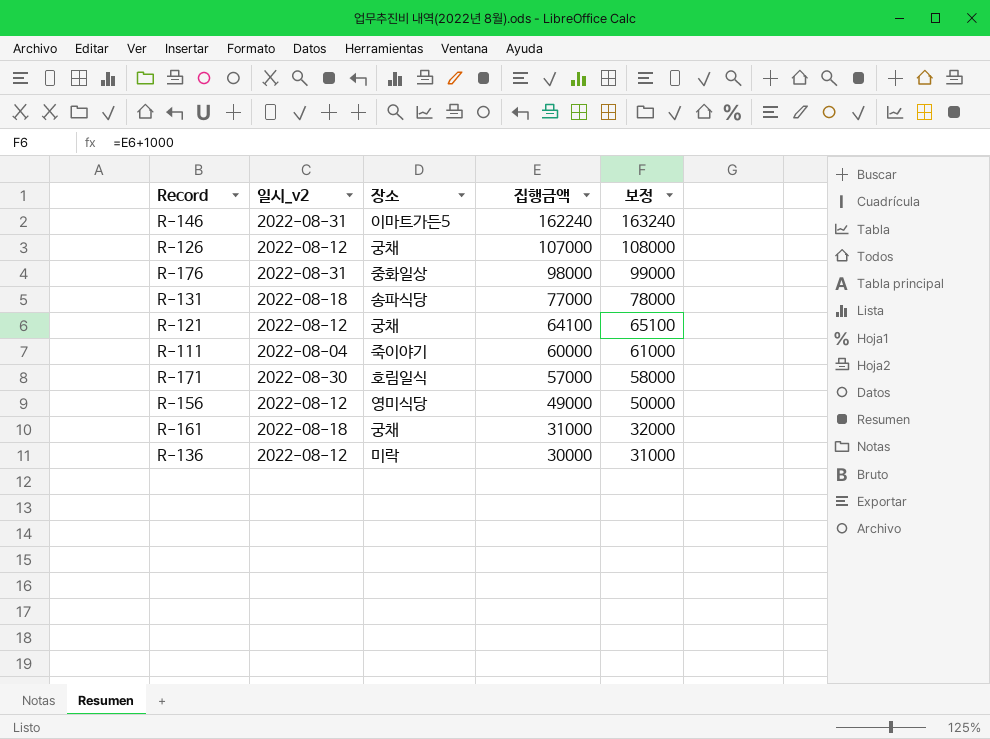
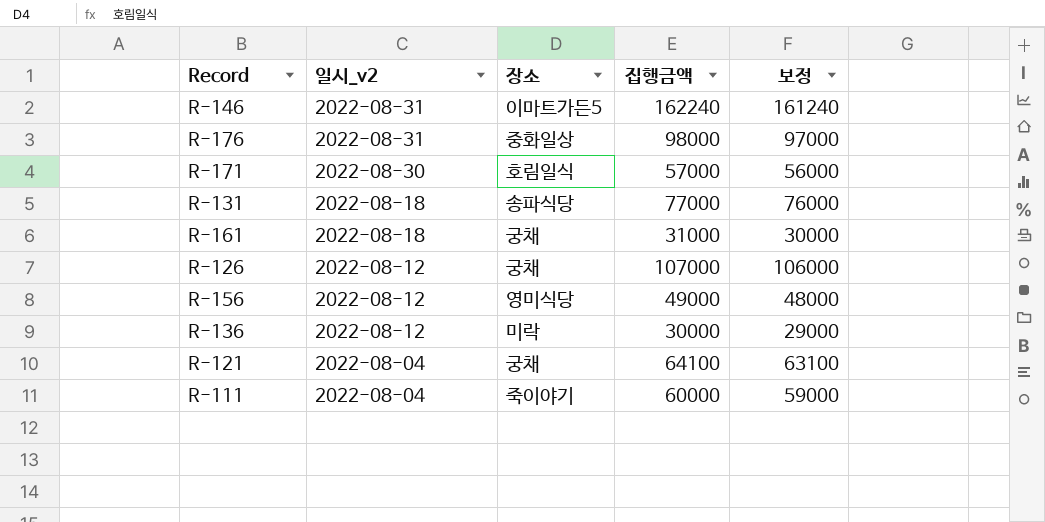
row order: 집행금액 descending -> 일시_v2 descending
column 보정 | formula: [집행금액] + 1000 -> [집행금액] - 1000
R-121 | 일시_v2: 2022-08-12 -> 2022-08-04

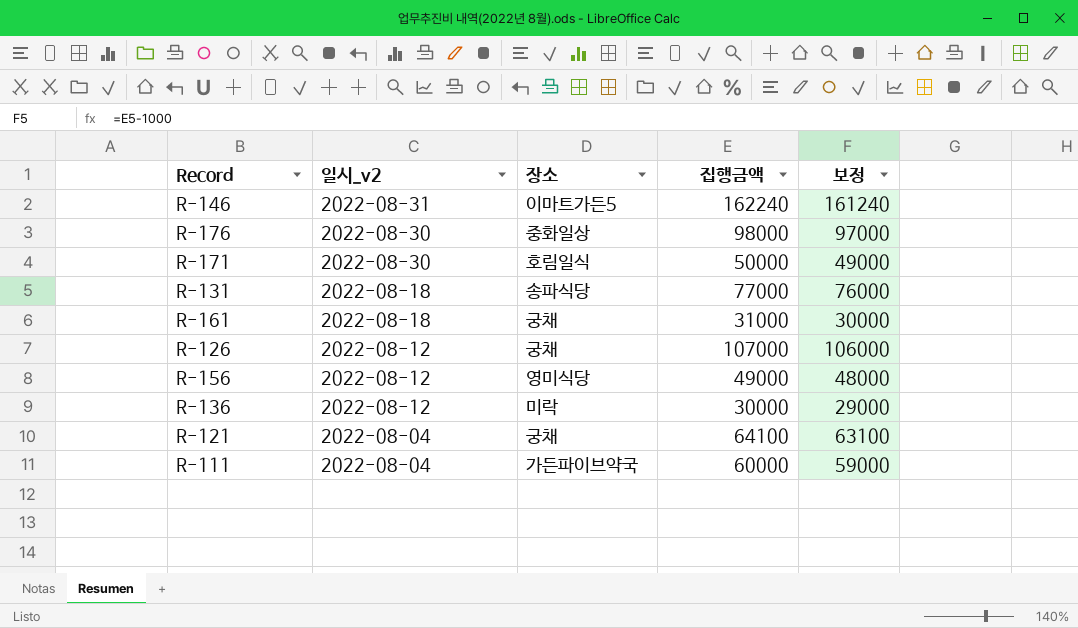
R-176 | 일시_v2: 2022-08-31 -> 2022-08-30
R-171 | 집행금액: 57000 -> 50000
R-171 | 보정: 56000 -> 49000
R-111 | 장소: 죽이야기 -> 가든파이브약국

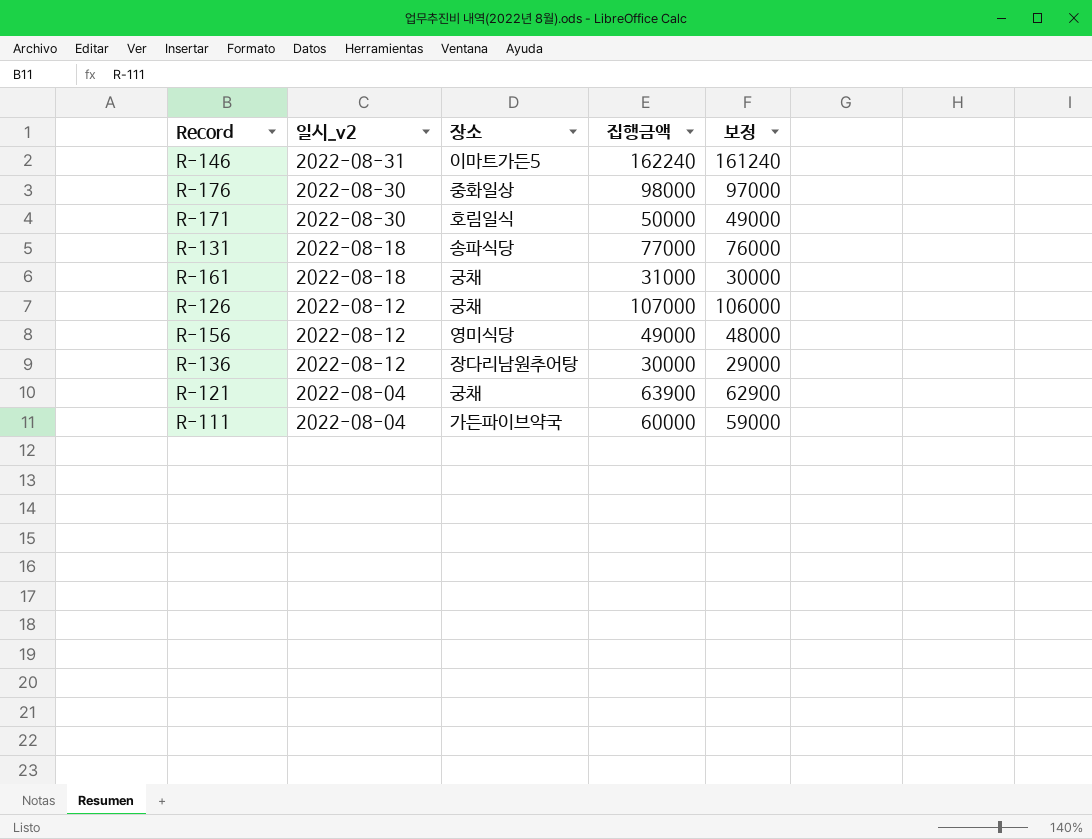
R-136 | 장소: 미락 -> 장다리남원추어탕
R-121 | 집행금액: 64100 -> 63900
R-121 | 보정: 63100 -> 62900

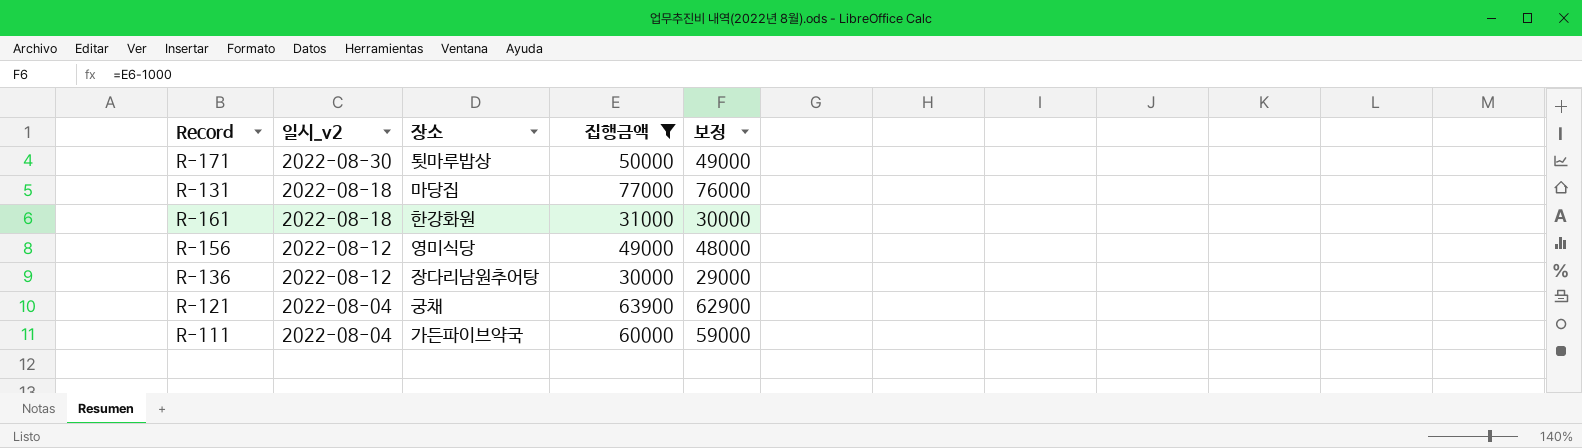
filter: none -> 집행금액 <= 77000
R-171 | 장소: 호림일식 -> 툇마루밥상
R-131 | 장소: 송파식당 -> 마당집
R-161 | 장소: 궁채 -> 한강화원

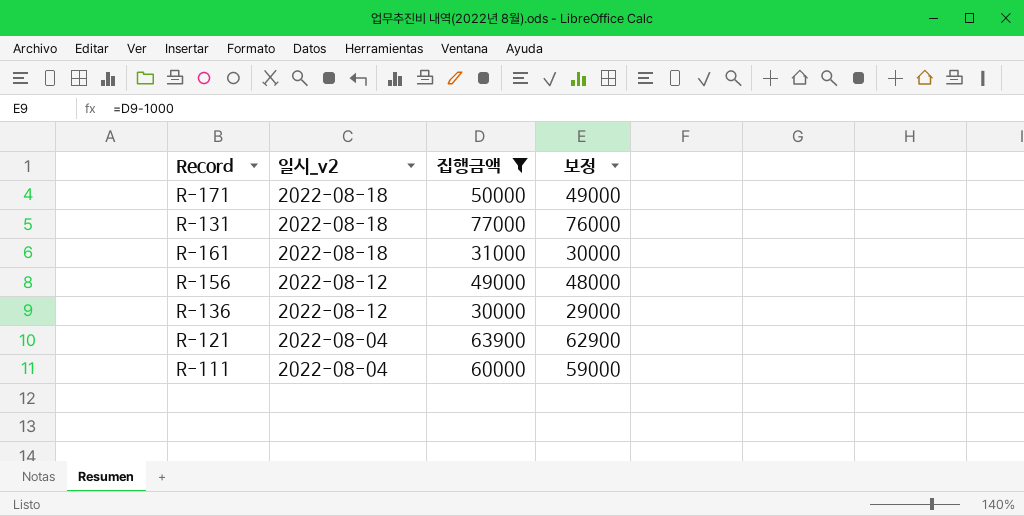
column 장소 | position: 3 -> none
R-171 | 일시_v2: 2022-08-30 -> 2022-08-18

